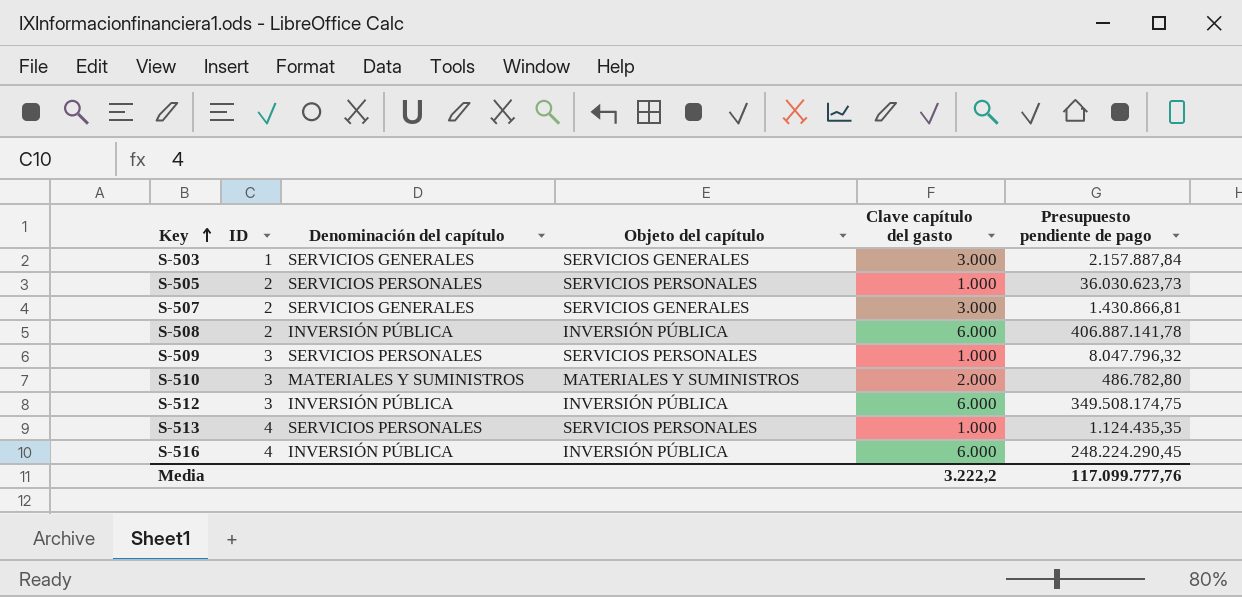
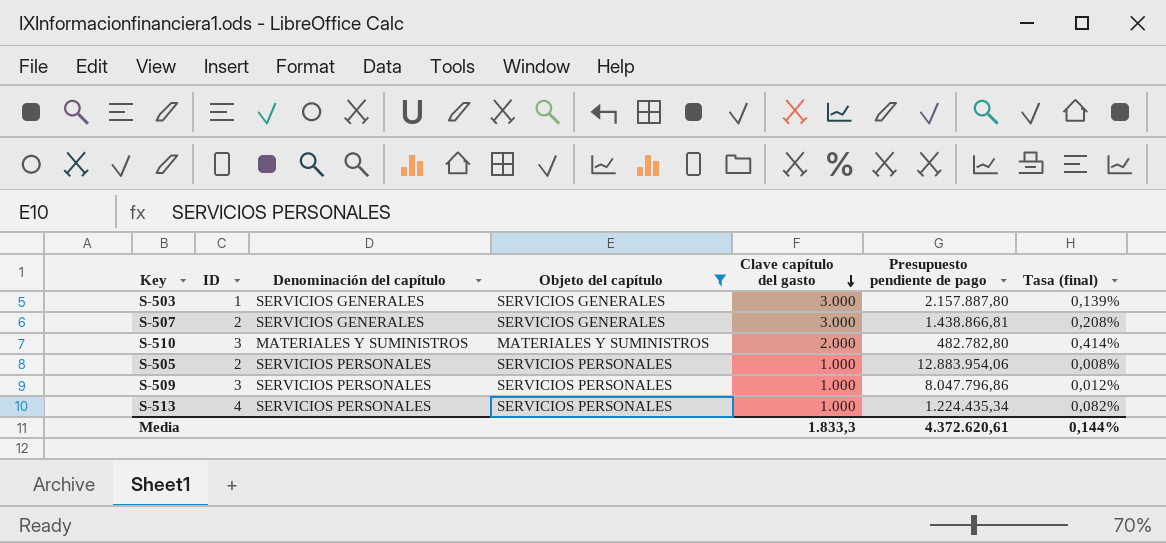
filter: none -> Objeto del capítulo != INVERSIÓN PÚBLICA
row order: Key ascending -> Clave capítulo del gasto descending
column Tasa (final) | formula: none -> [Clave capítulo del gasto] / [Presupuesto pendiente de pago]
S-503 | Presupuesto pendiente de pago: 2.157.887,84 -> 2.157.887,80
S-507 | Presupuesto pendiente de pago: 1.430.866,81 -> 1.438.866,81
S-510 | Presupuesto pendiente de pago: 486.782,80 -> 482.782,80
S-505 | Presupuesto pendiente de pago: 36.030.623,73 -> 12.883.954,06
S-509 | Presupuesto pendiente de pago: 8.047.796,32 -> 8.047.796,86
S-513 | Presupuesto pendiente de pago: 1.124.435,35 -> 1.224.435,34
Media | Clave capítulo del gasto: 3.222,2 -> 1.833,3
Media | Presupuesto pendiente de pago: 117.099.777,76 -> 4.372.620,61

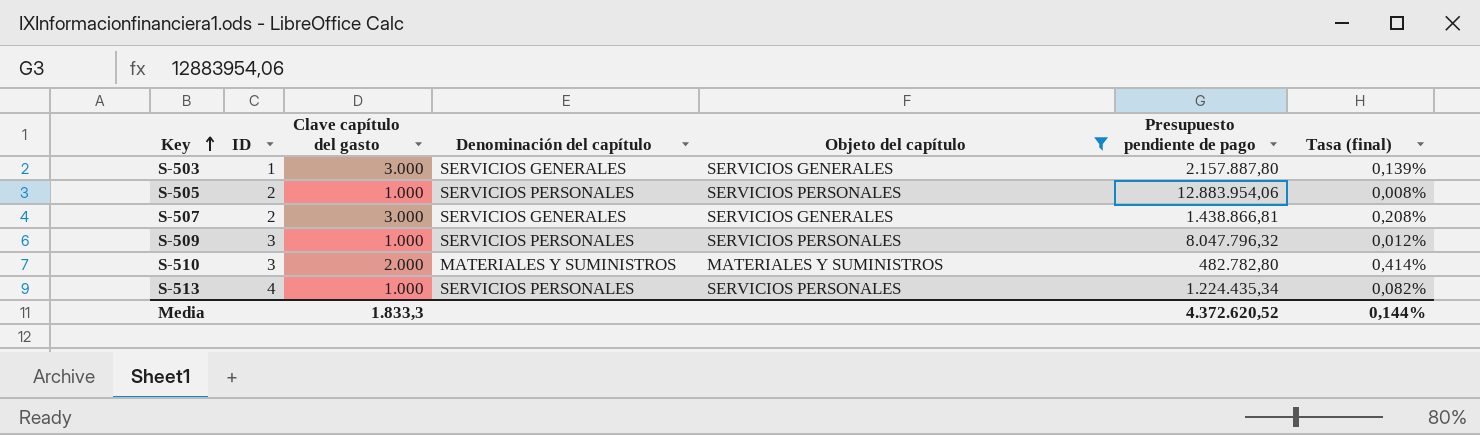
row order: Clave capítulo del gasto descending -> Key ascending
column Clave capítulo del gasto | position: 5 -> 3
S-509 | Presupuesto pendiente de pago: 8.047.796,86 -> 8.047.796,32
Media | Presupuesto pendiente de pago: 4.372.620,61 -> 4.372.620,52

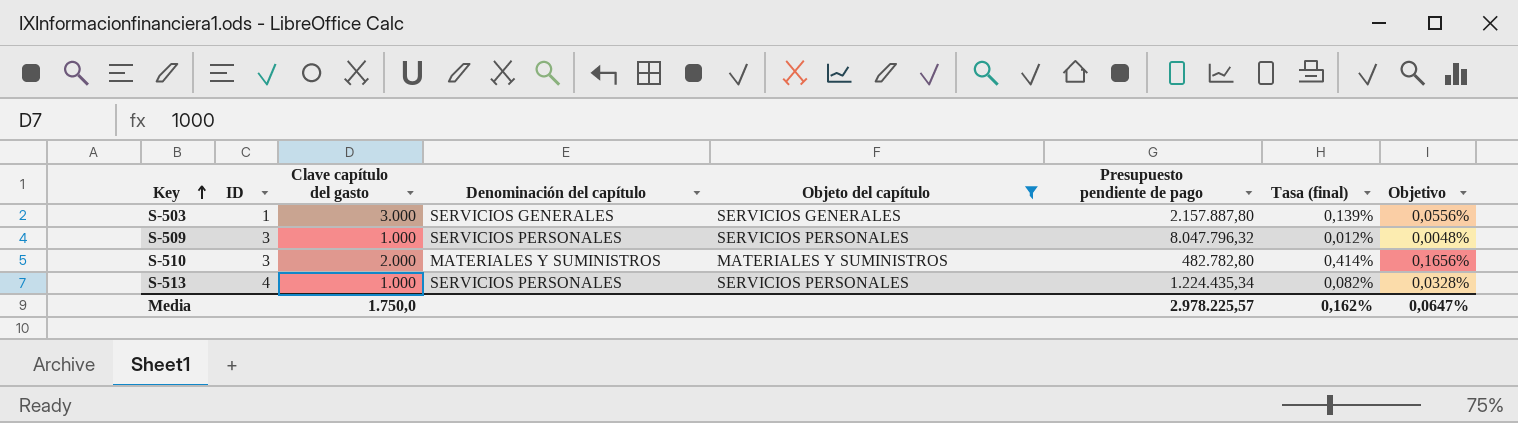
column Objetivo | formula: none -> [Tasa (final)] * 0,4
row S-505: 2 | 1.000 | SERVICIOS PERSONALES | SERVICIOS PERSONALES | 12.883.954,06 | 0,008% -> none
row S-507: 2 | 3.000 | SERVICIOS GENERALES | SERVICIOS GENERALES | 1.438.866,81 | 0,208% -> none
Media | Clave capítulo del gasto: 1.833,3 -> 1.750,0
Media | Presupuesto pendiente de pago: 4.372.620,52 -> 2.978.225,57
Media | Tasa (final): 0,144% -> 0,162%

